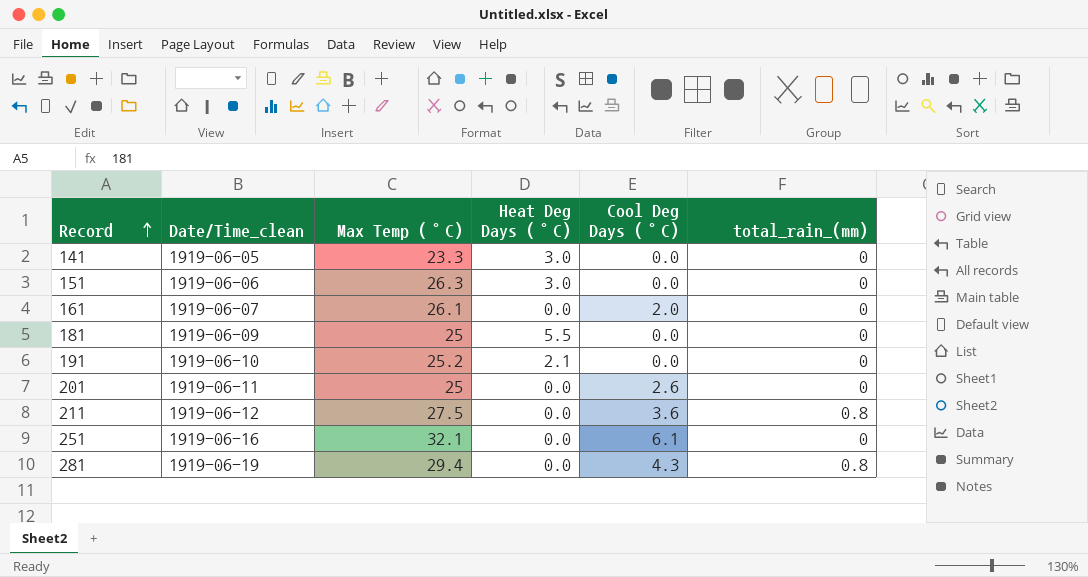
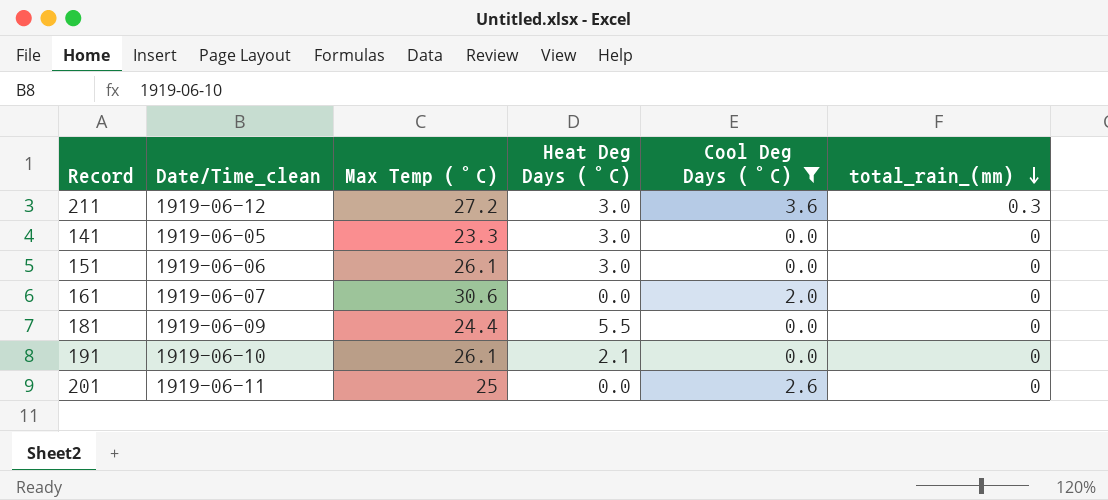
filter: none -> Cool Deg Days (°C) <= 3.6
row order: Record ascending -> total_rain_(mm) descending
211 | Max Temp (°C): 27.5 -> 27.2
211 | Heat Deg Days (°C): 0.0 -> 3.0
211 | total_rain_(mm): 0.8 -> 0.3
151 | Max Temp (°C): 26.3 -> 26.1
161 | Max Temp (°C): 26.1 -> 30.6
181 | Max Temp (°C): 25 -> 24.4
191 | Max Temp (°C): 25.2 -> 26.1

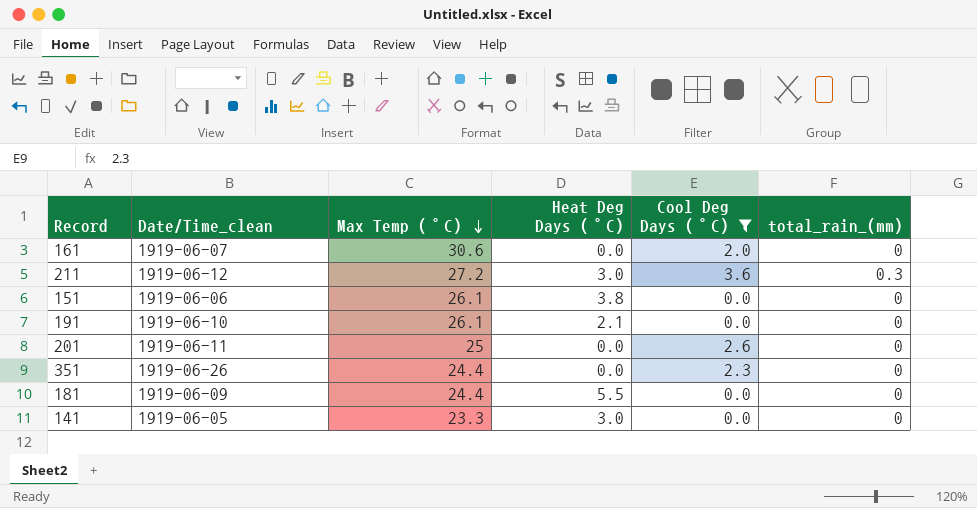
row order: total_rain_(mm) descending -> Max Temp (°C) descending
151 | Heat Deg Days (°C): 3.0 -> 3.8
row 351: none -> 1919-06-26 | 24.4 | 0.0 | 2.3 | 0

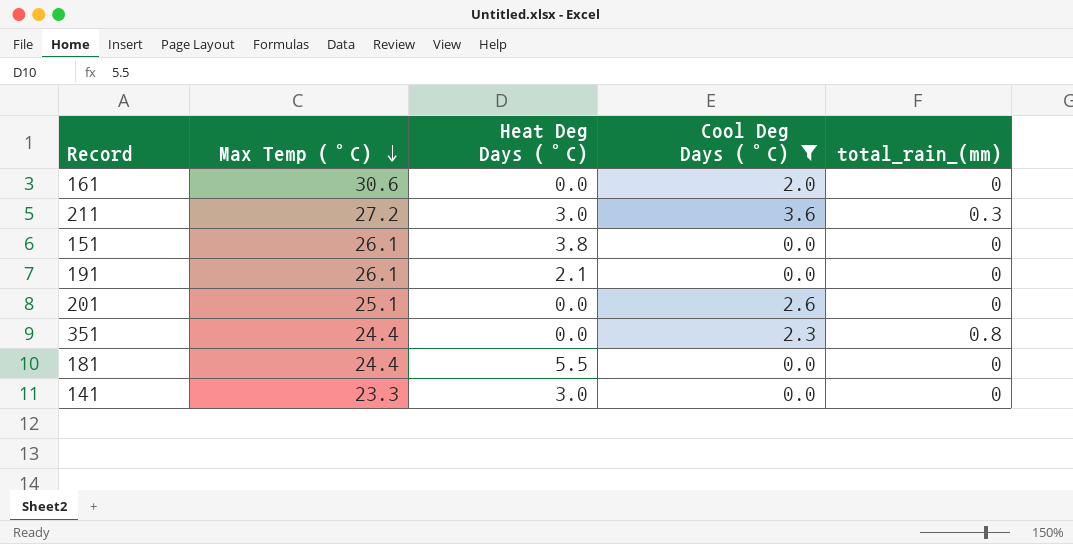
column Date/Time_clean | position: 2 -> none
201 | Max Temp (°C): 25 -> 25.1
351 | total_rain_(mm): 0 -> 0.8

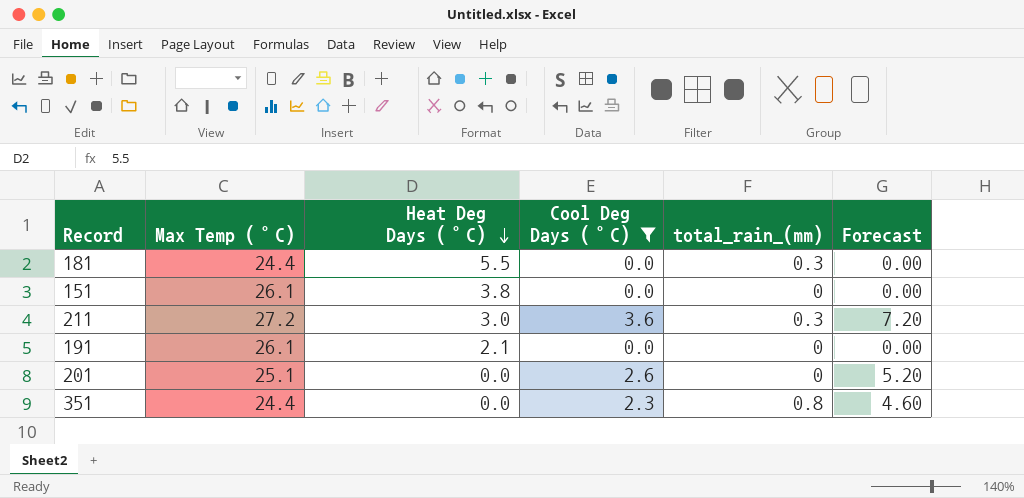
row order: Max Temp (°C) descending -> Heat Deg Days (°C) descending
column Forecast | formula: none -> [Cool Deg Days (°C)] * 2
row 161: 30.6 | 0.0 | 2.0 | 0 -> none
row 141: 23.3 | 3.0 | 0.0 | 0 -> none
181 | total_rain_(mm): 0 -> 0.3

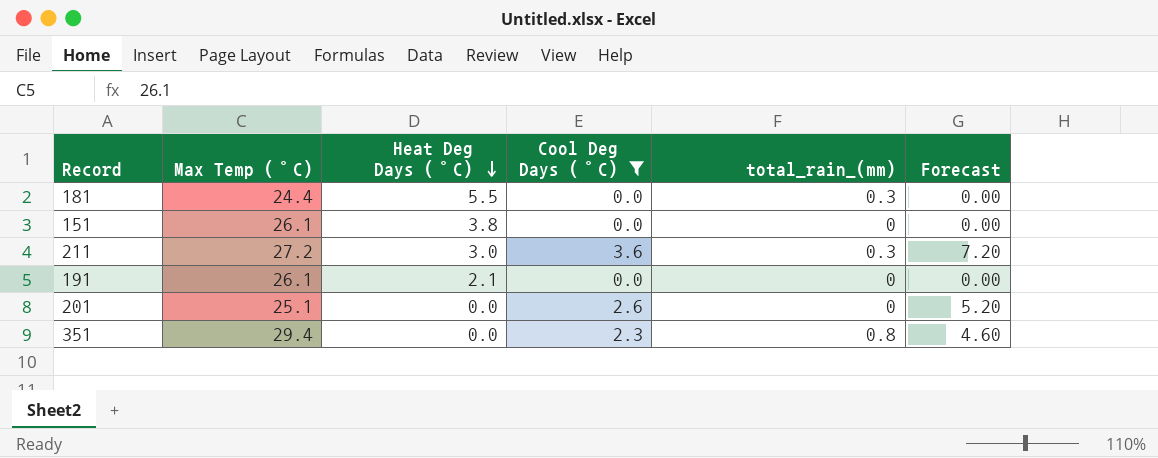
351 | Max Temp (°C): 24.4 -> 29.4

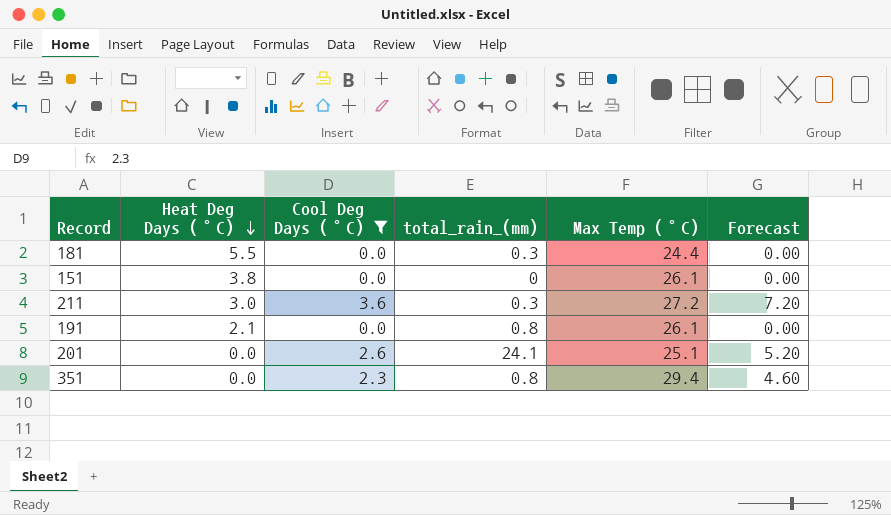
column Max Temp (°C) | position: 2 -> 5
191 | total_rain_(mm): 0 -> 0.8
201 | total_rain_(mm): 0 -> 24.1

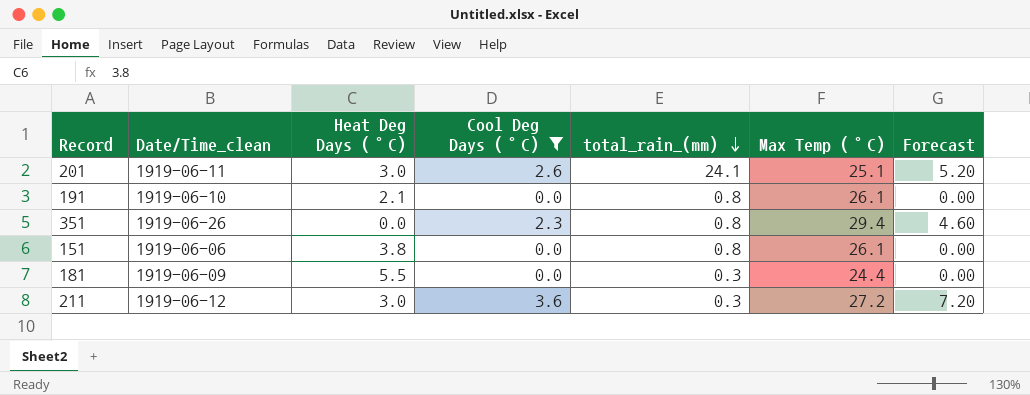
row order: Heat Deg Days (°C) descending -> total_rain_(mm) descending
column Date/Time_clean | position: none -> 2
201 | Heat Deg Days (°C): 0.0 -> 3.0
151 | total_rain_(mm): 0 -> 0.8

